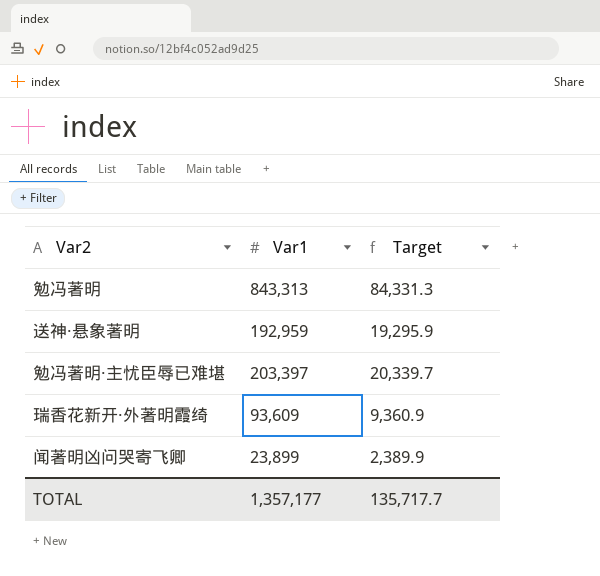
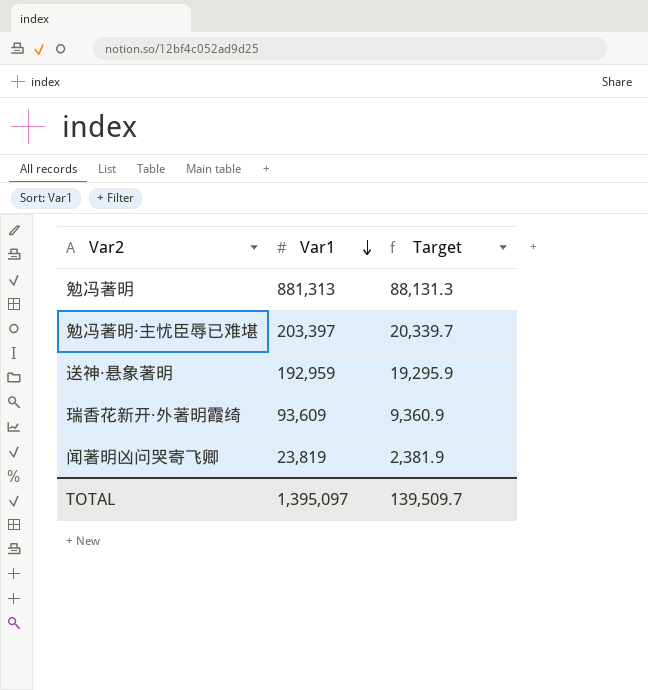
row order: none -> Var1 descending
勉冯著明 | Var1: 843,313 -> 881,313
勉冯著明 | Target: 84,331.3 -> 88,131.3
闻著明凶问哭寄飞卿 | Var1: 23,899 -> 23,819
闻著明凶问哭寄飞卿 | Target: 2,389.9 -> 2,381.9
TOTAL | Var1: 1,357,177 -> 1,395,097
TOTAL | Target: 135,717.7 -> 139,509.7

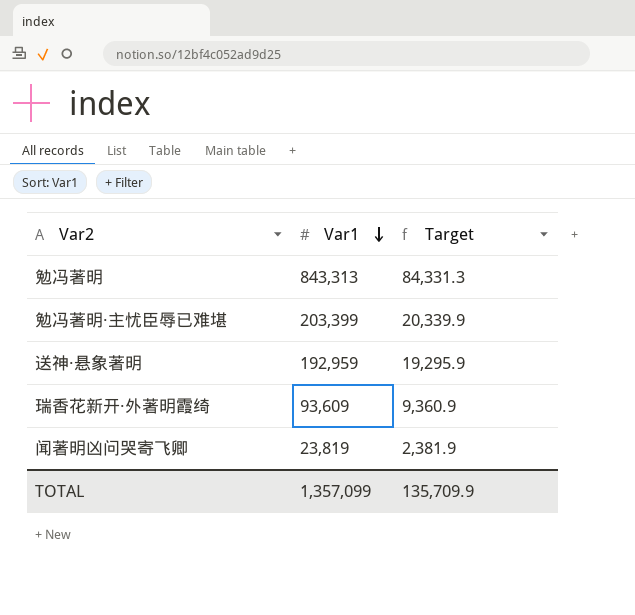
勉冯著明 | Var1: 881,313 -> 843,313
勉冯著明 | Target: 88,131.3 -> 84,331.3
勉冯著明·主忧臣辱已难堪 | Var1: 203,397 -> 203,399
勉冯著明·主忧臣辱已难堪 | Target: 20,339.7 -> 20,339.9
TOTAL | Var1: 1,395,097 -> 1,357,099
TOTAL | Target: 139,509.7 -> 135,709.9

